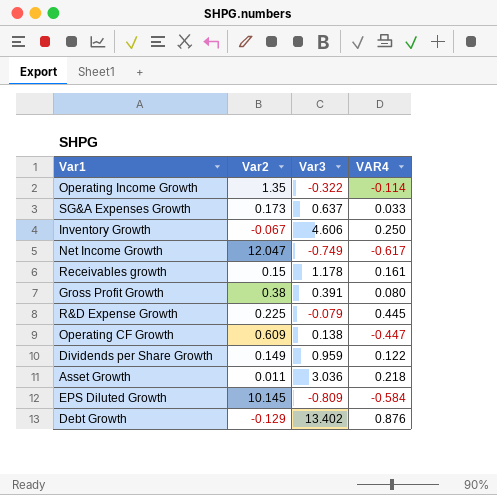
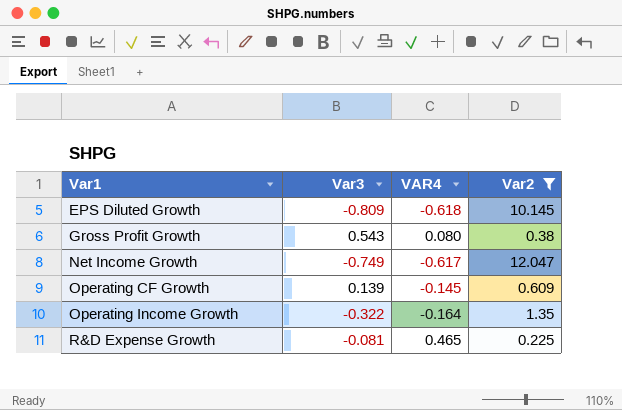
filter: none -> Var2 >= 0.225
row order: none -> Var1 ascending
column Var2 | position: 2 -> 4
EPS Diluted Growth | VAR4: -0.584 -> -0.618
Gross Profit Growth | Var3: 0.391 -> 0.543
Operating CF Growth | Var3: 0.138 -> 0.139
Operating CF Growth | VAR4: -0.447 -> -0.145
Operating Income Growth | VAR4: -0.114 -> -0.164
R&D Expense Growth | Var3: -0.079 -> -0.081
R&D Expense Growth | VAR4: 0.445 -> 0.465

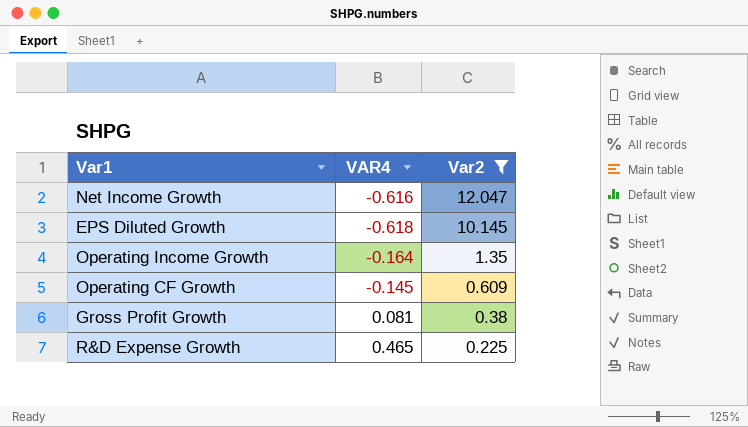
row order: Var1 ascending -> Var2 descending
column Var3 | position: 2 -> none
Net Income Growth | VAR4: -0.617 -> -0.616
Gross Profit Growth | VAR4: 0.080 -> 0.081

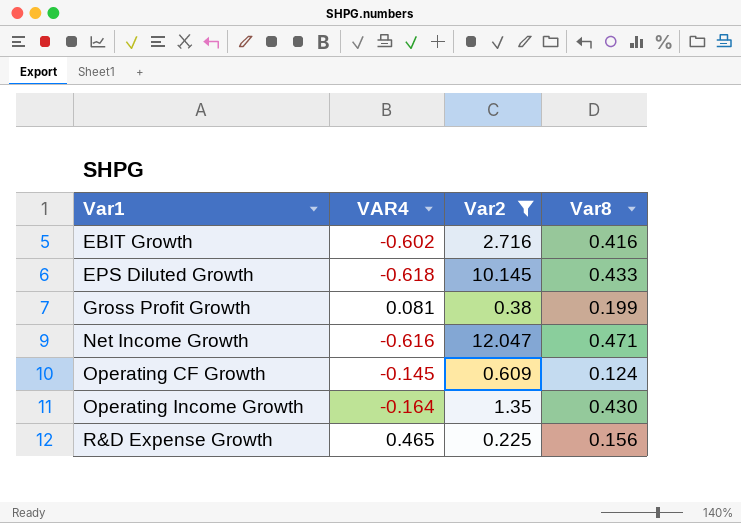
row order: Var2 descending -> Var1 ascending
column Var8 | position: none -> 4
row EBIT Growth: none -> -0.602 | 2.716 | 0.416

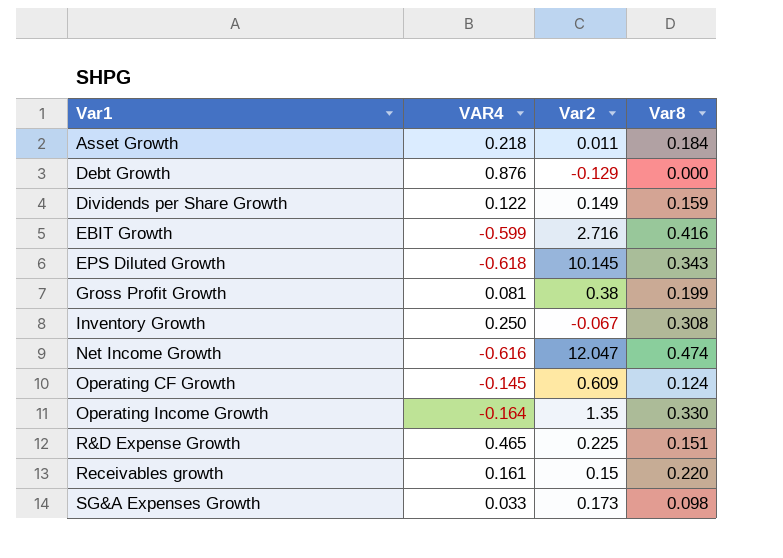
filter: Var2 >= 0.225 -> none
EBIT Growth | VAR4: -0.602 -> -0.599
EPS Diluted Growth | Var8: 0.433 -> 0.343
Net Income Growth | Var8: 0.471 -> 0.474
Operating Income Growth | Var8: 0.430 -> 0.330
R&D Expense Growth | Var8: 0.156 -> 0.151

